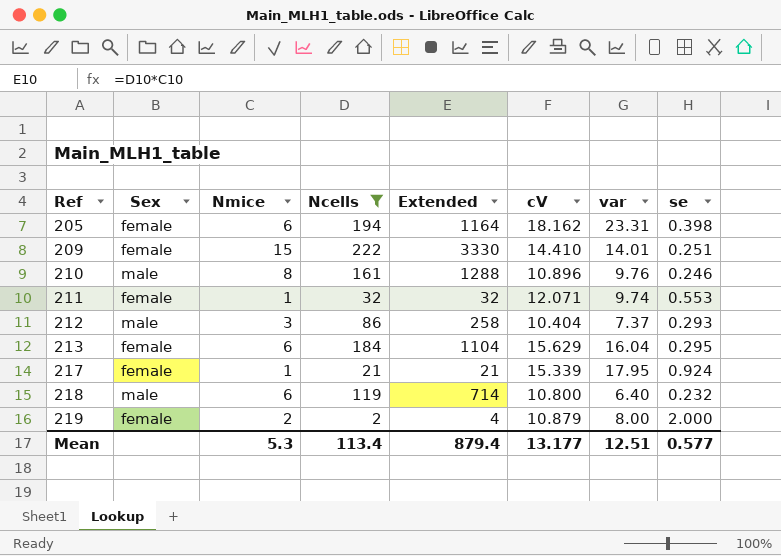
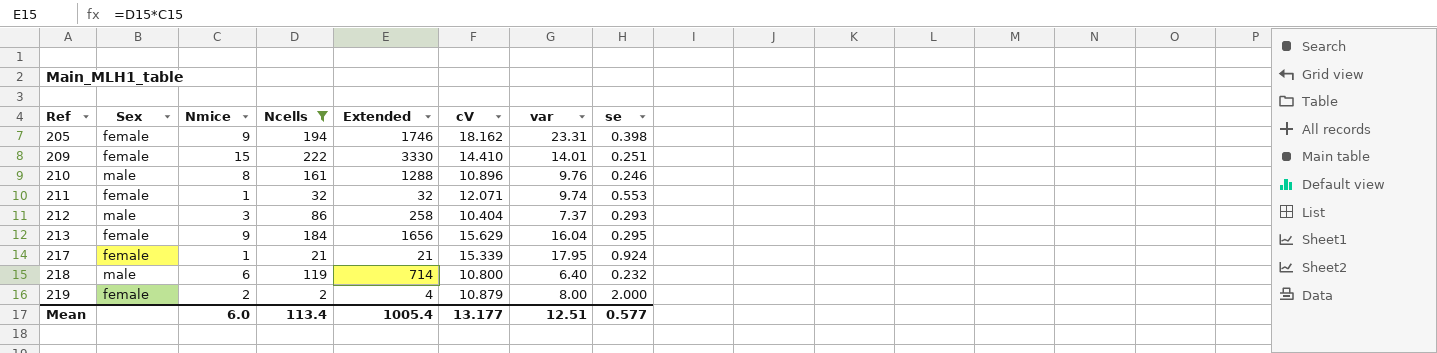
205 | Nmice: 6 -> 9
205 | Extended: 1164 -> 1746
213 | Nmice: 6 -> 9
213 | Extended: 1104 -> 1656
Mean | Nmice: 5.3 -> 6.0
Mean | Extended: 879.4 -> 1005.4

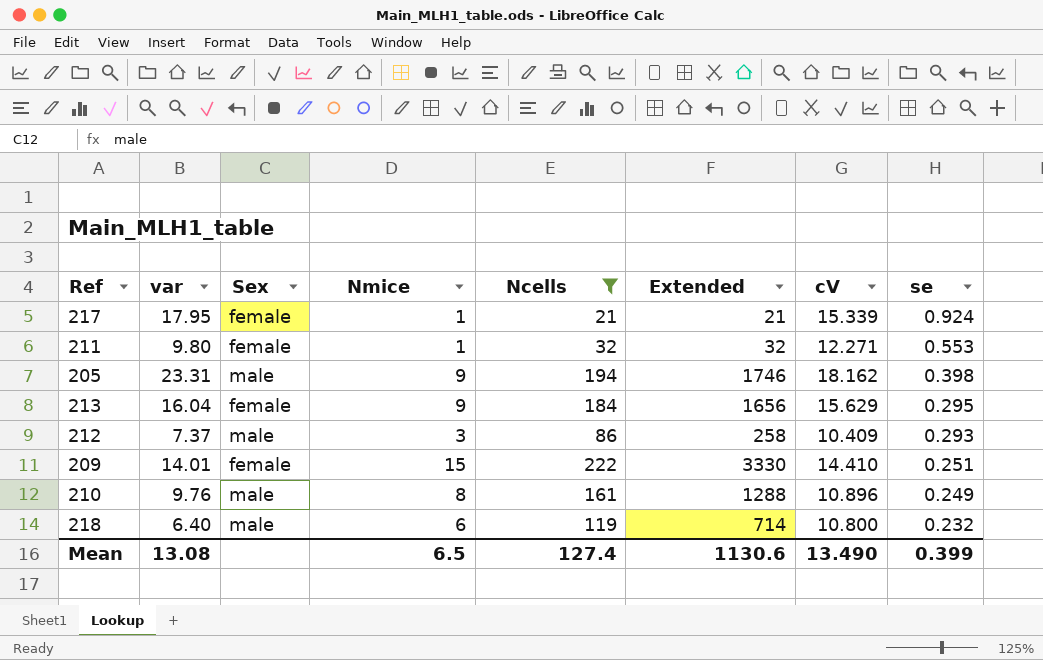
row order: Ref ascending -> se descending
column var | position: 7 -> 2
row 219: female | 2 | 2 | 4 | 10.879 | 8.00 | 2.000 -> none
211 | var: 9.74 -> 9.80
211 | cV: 12.071 -> 12.271
205 | Sex: female -> male
212 | cV: 10.404 -> 10.409
210 | se: 0.246 -> 0.249
Mean | var: 12.51 -> 13.08
Mean | Nmice: 6.0 -> 6.5
Mean | Ncells: 113.4 -> 127.4
Mean | Extended: 1005.4 -> 1130.6
Mean | cV: 13.177 -> 13.490
Mean | se: 0.577 -> 0.399

